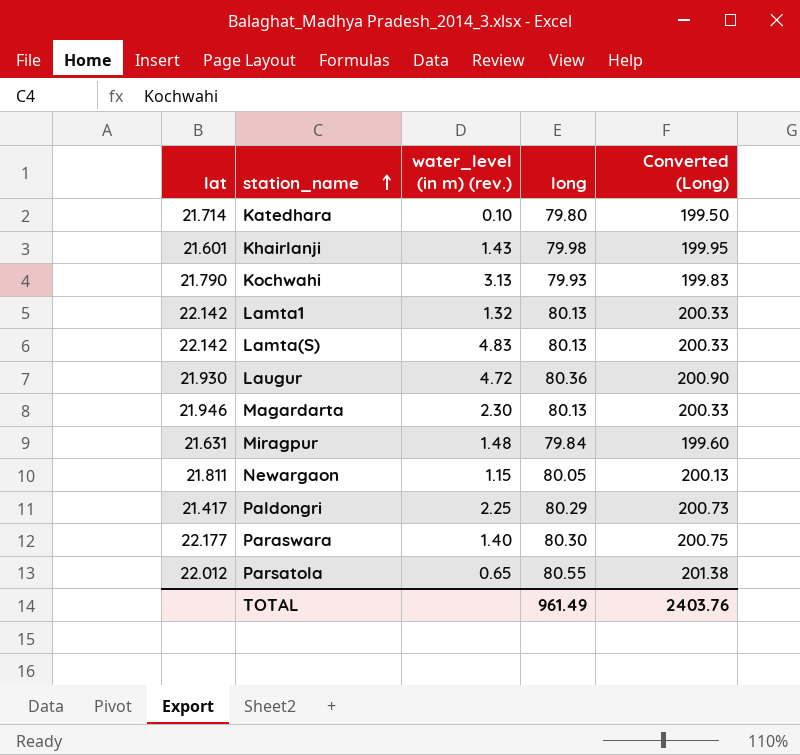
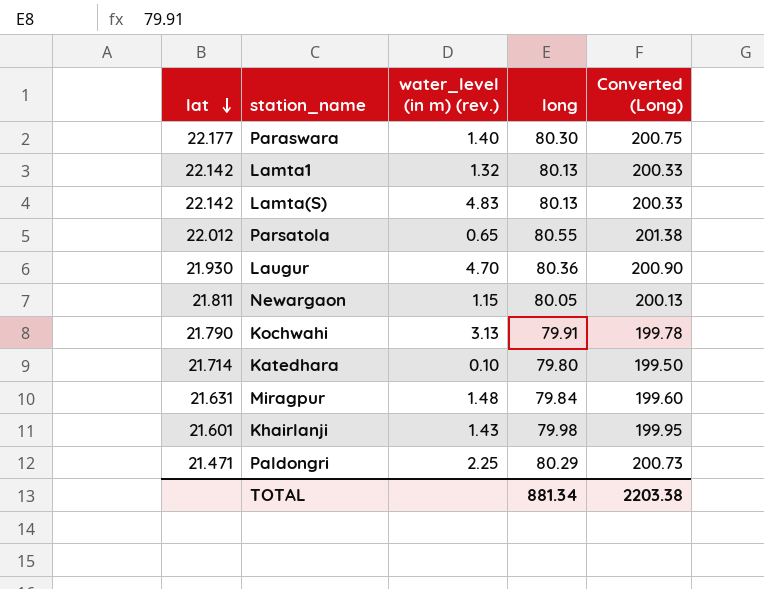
row order: station_name ascending -> lat descending
row Magardarta: 21.946 | 2.30 | 80.13 | 200.33 -> none
Laugur | water_level (in m) (rev.): 4.72 -> 4.70
Kochwahi | long: 79.93 -> 79.91
Kochwahi | Converted (Long): 199.83 -> 199.78
Paldongri | lat: 21.417 -> 21.471
TOTAL | long: 961.49 -> 881.34
TOTAL | Converted (Long): 2403.76 -> 2203.38

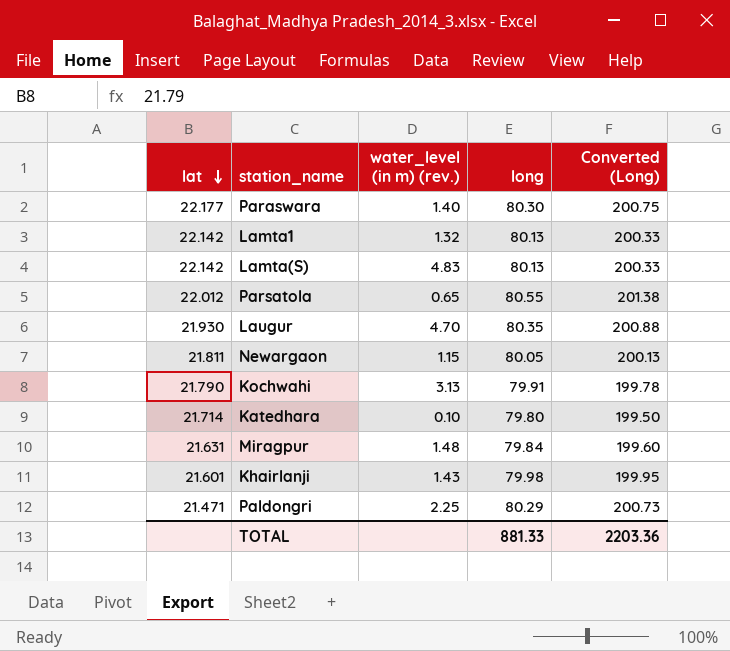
Laugur | long: 80.36 -> 80.35
Laugur | Converted (Long): 200.90 -> 200.88
TOTAL | long: 881.34 -> 881.33
TOTAL | Converted (Long): 2203.38 -> 2203.36

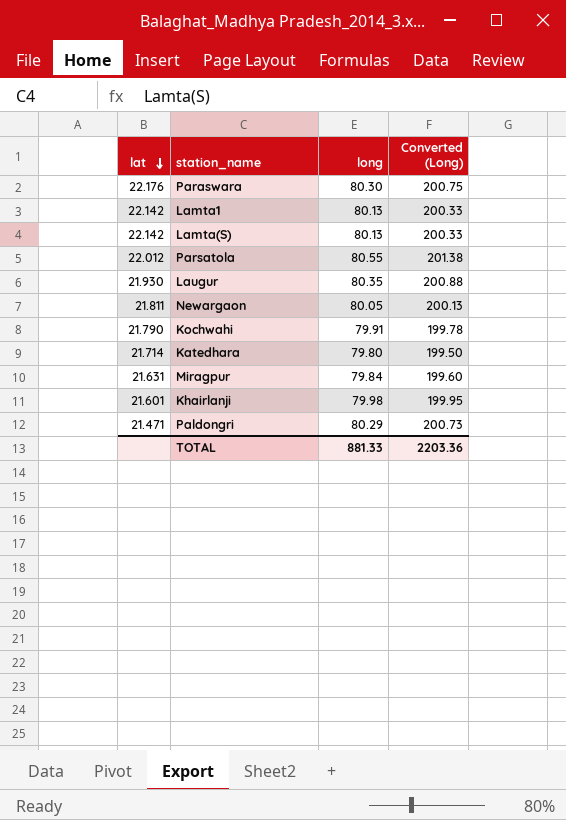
column water_level (in m) (rev.) | position: 3 -> none
Paraswara | lat: 22.177 -> 22.176

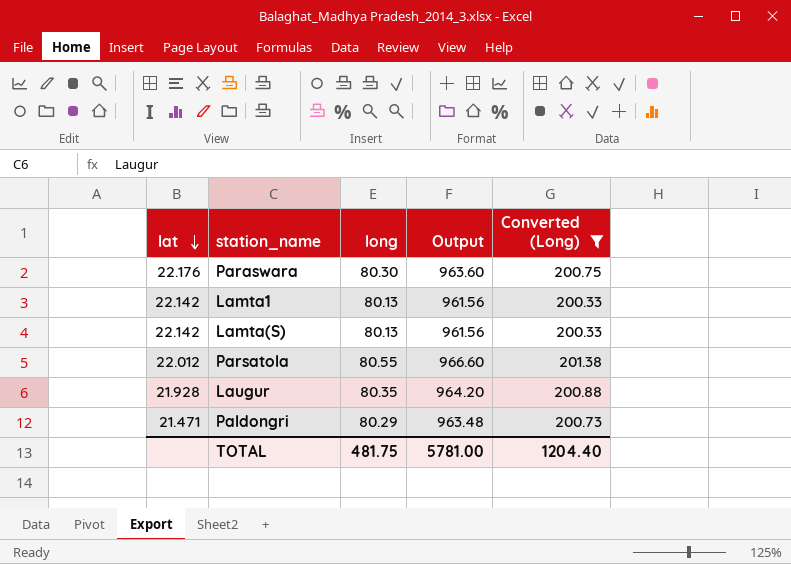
filter: none -> Converted (Long) >= 200.33
column Output | formula: none -> [long] * 12
Laugur | lat: 21.930 -> 21.928
TOTAL | long: 881.33 -> 481.75
TOTAL | Converted (Long): 2203.36 -> 1204.40

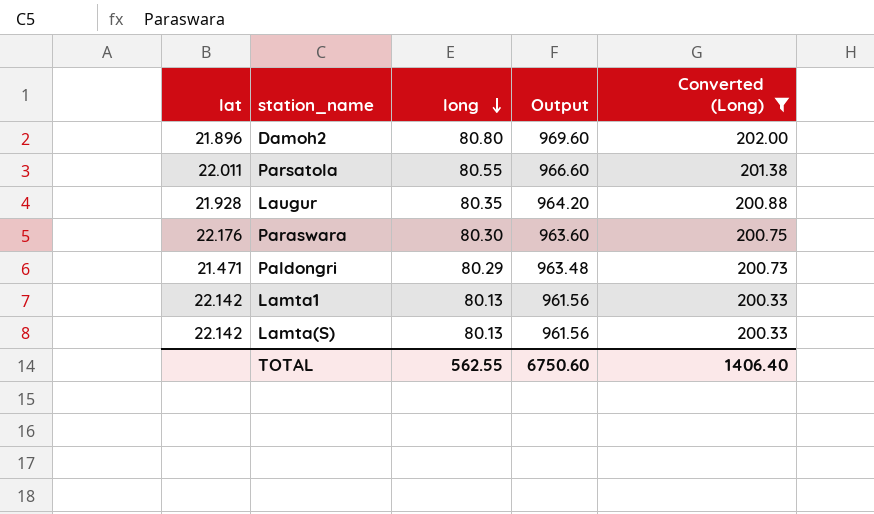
row order: lat descending -> long descending
row Damoh2: none -> 21.896 | 80.80 | 969.60 | 202.00
Parsatola | lat: 22.012 -> 22.011
TOTAL | long: 481.75 -> 562.55
TOTAL | Output: 5781.00 -> 6750.60
TOTAL | Converted (Long): 1204.40 -> 1406.40

